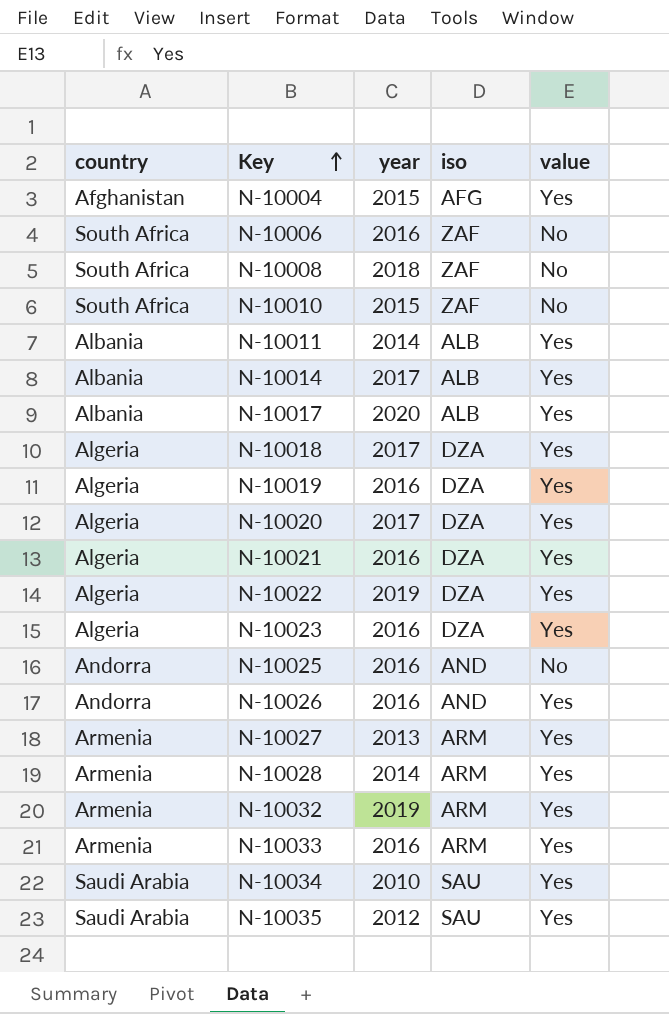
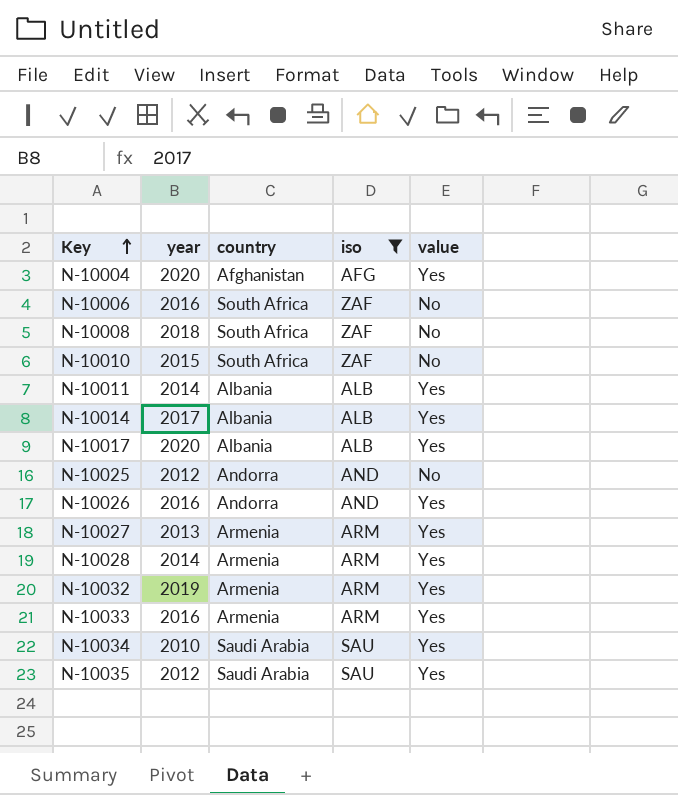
filter: none -> iso != DZA
column country | position: 1 -> 3
N-10004 | year: 2015 -> 2020
N-10025 | year: 2016 -> 2012

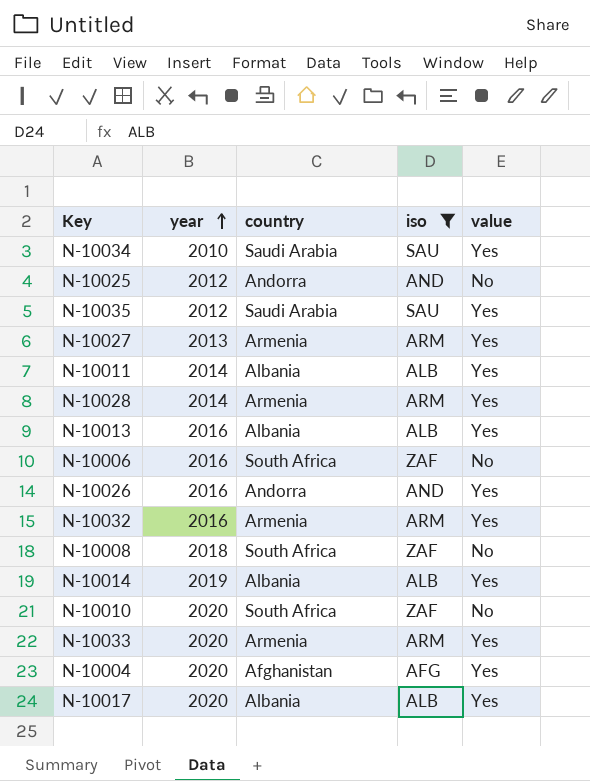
row order: Key ascending -> year ascending
row N-10013: none -> 2016 | Albania | ALB | Yes
N-10032 | year: 2019 -> 2016
N-10014 | year: 2017 -> 2019
N-10010 | year: 2015 -> 2020
N-10033 | year: 2016 -> 2020

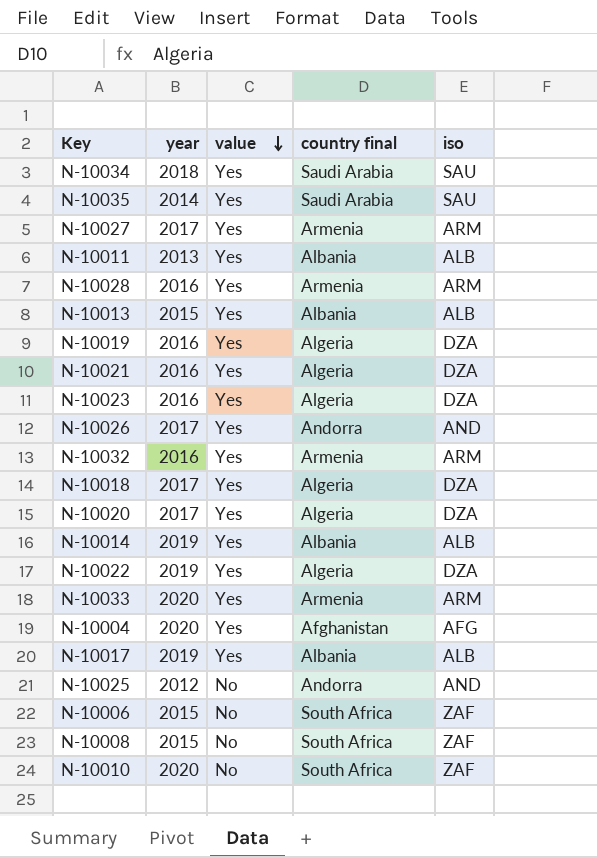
filter: iso != DZA -> none
row order: year ascending -> value descending
column value | position: 5 -> 3
column name: country -> country final
N-10034 | year: 2010 -> 2018
N-10035 | year: 2012 -> 2014
N-10027 | year: 2013 -> 2017
N-10011 | year: 2014 -> 2013
N-10028 | year: 2014 -> 2016
N-10013 | year: 2016 -> 2015
N-10026 | year: 2016 -> 2017
N-10017 | year: 2020 -> 2019
N-10006 | year: 2016 -> 2015
N-10008 | year: 2018 -> 2015

